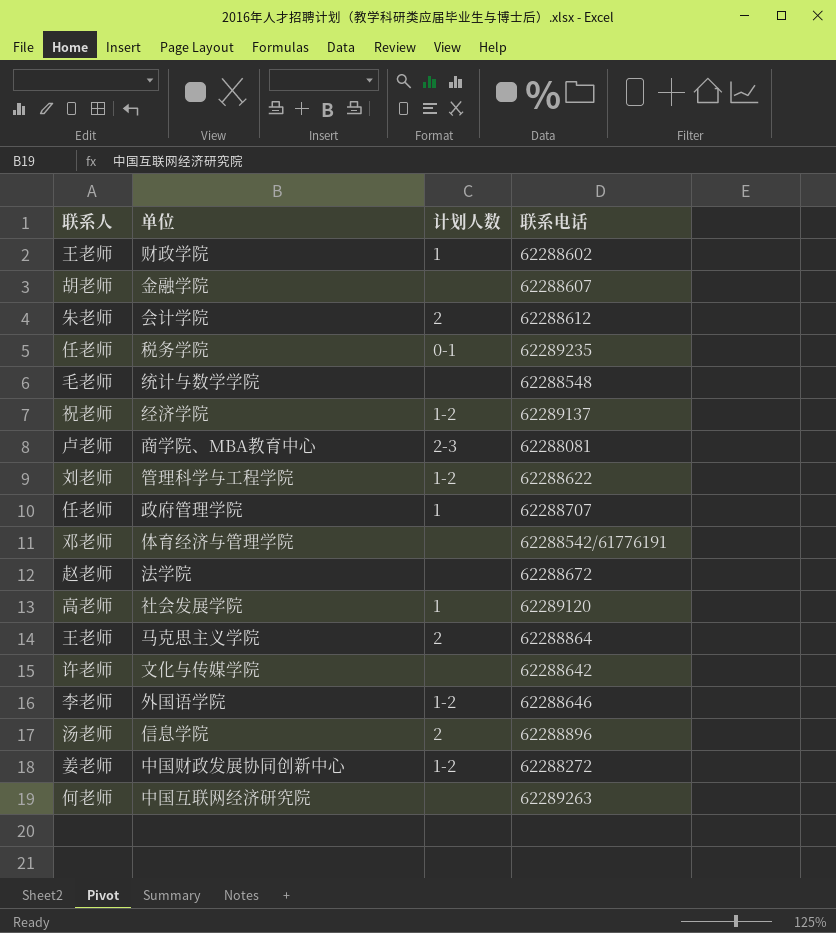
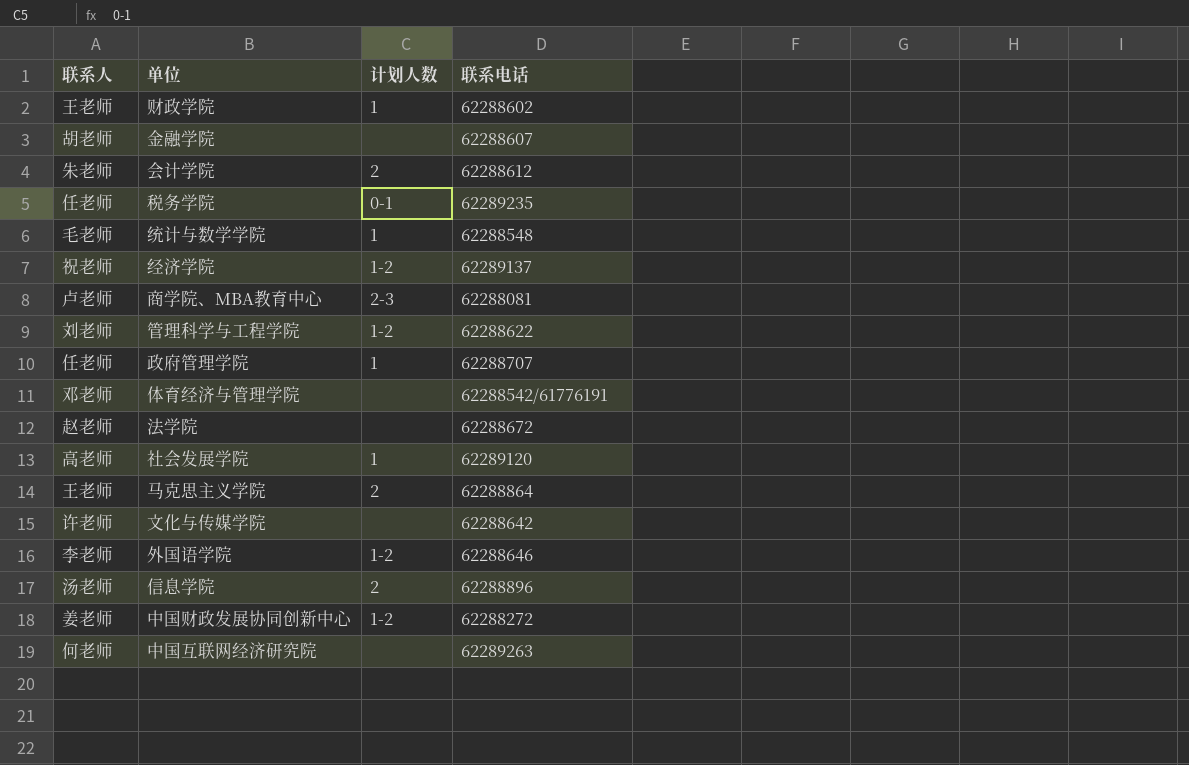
统计与数学学院 | 计划人数: none -> 1

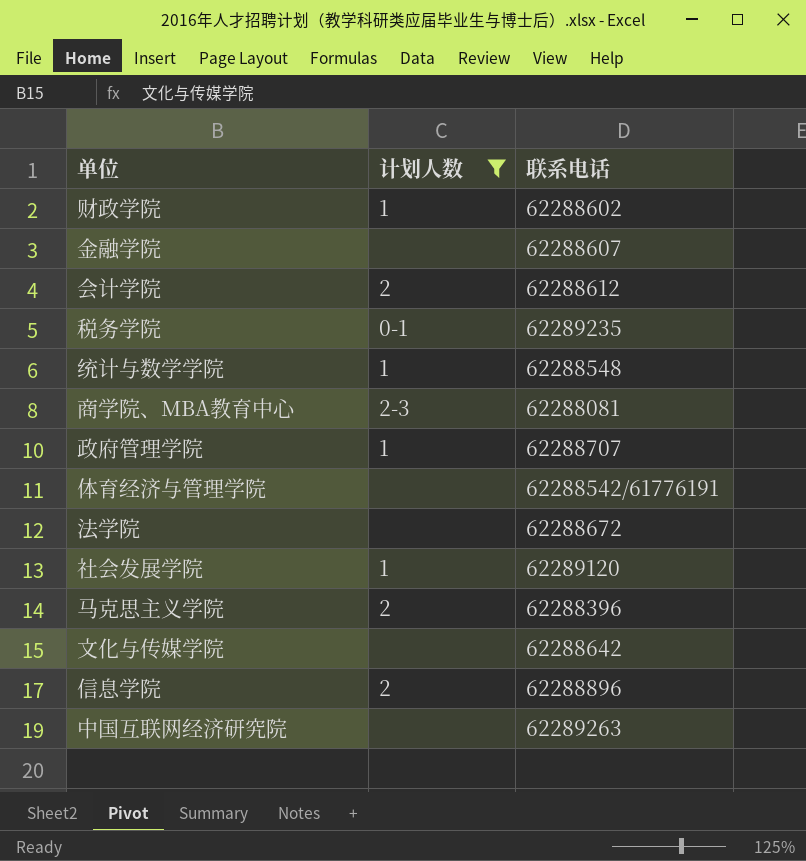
filter: none -> 计划人数 != 1-2
column 联系人 | position: 1 -> none
马克思主义学院 | 联系电话: 62288864 -> 62288396

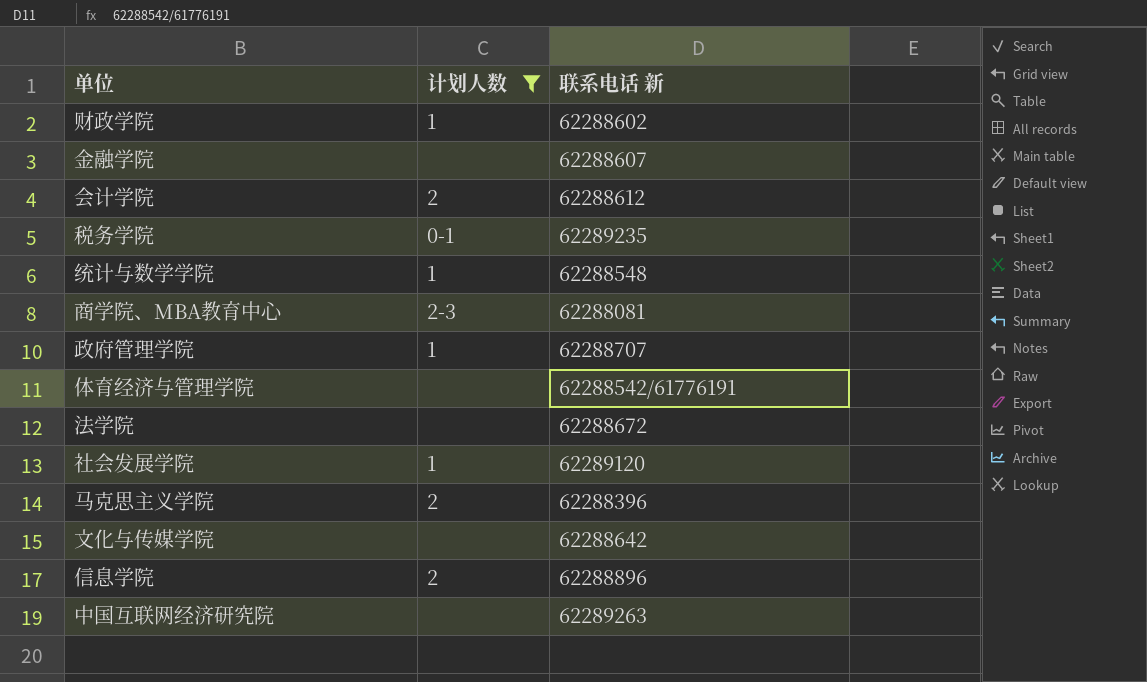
column name: 联系电话 -> 联系电话 新

